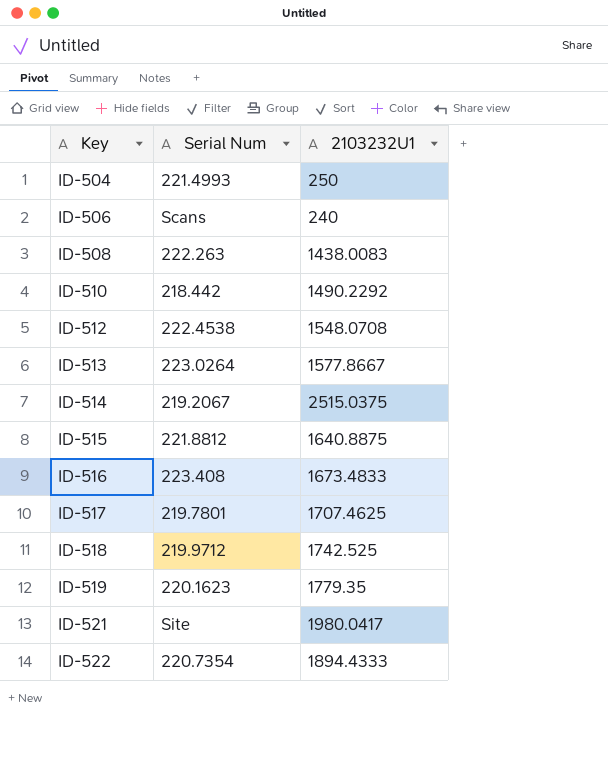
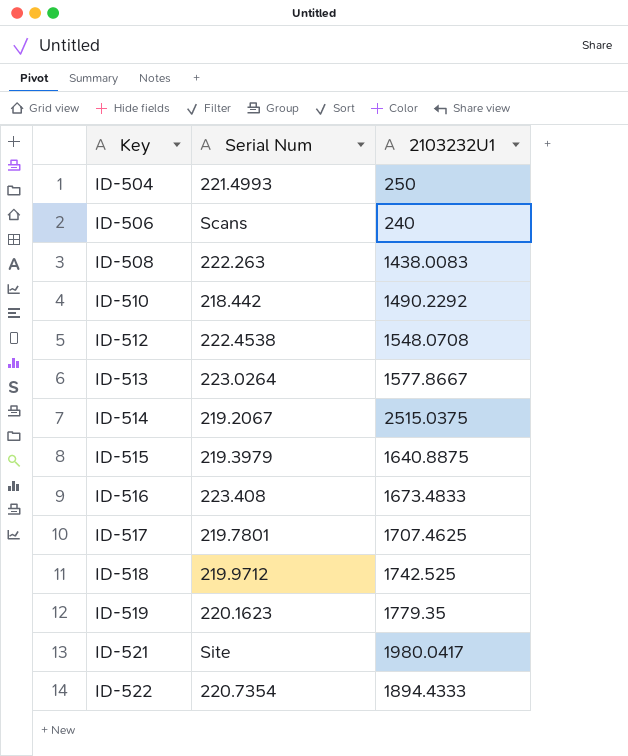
ID-515 | Serial Num: 221.8812 -> 219.3979

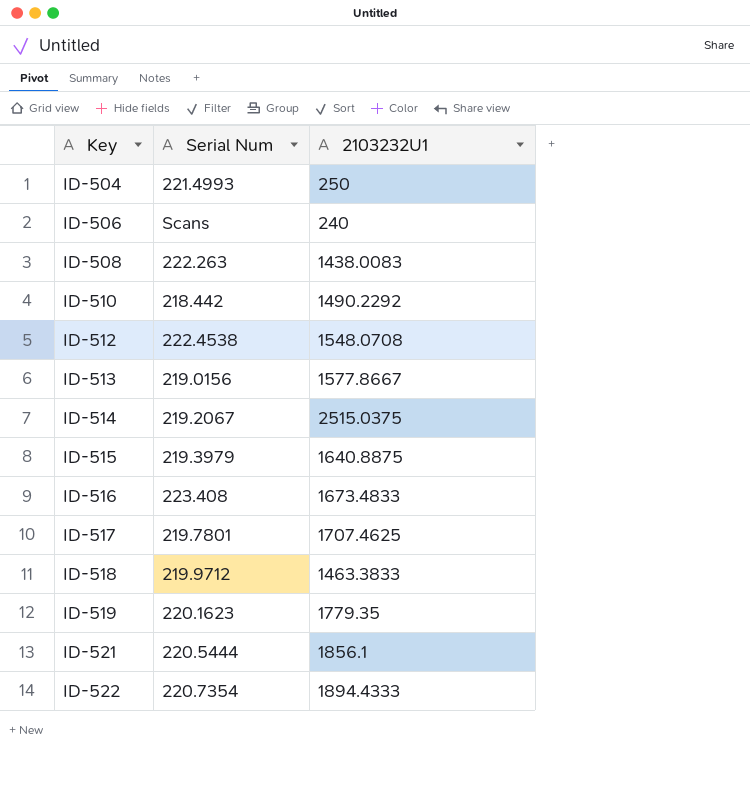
ID-513 | Serial Num: 223.0264 -> 219.0156
ID-518 | 2103232U1: 1742.525 -> 1463.3833
ID-521 | Serial Num: Site -> 220.5444
ID-521 | 2103232U1: 1980.0417 -> 1856.1

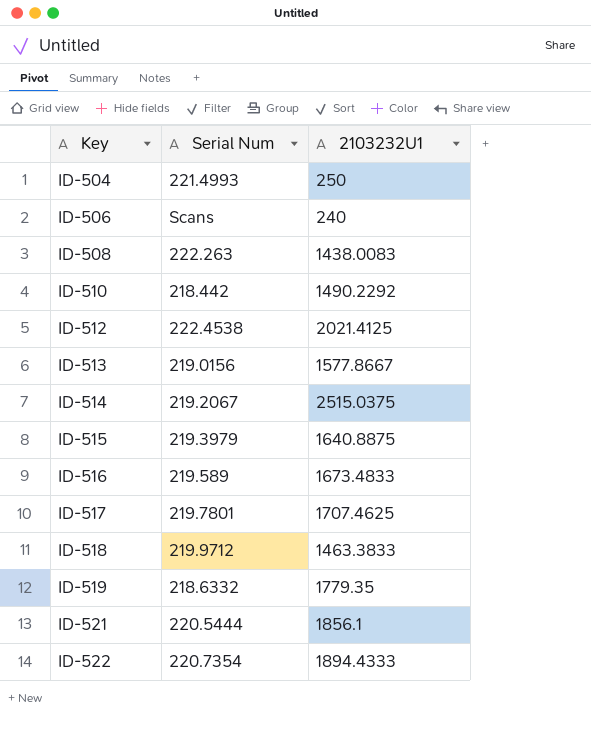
ID-512 | 2103232U1: 1548.0708 -> 2021.4125
ID-516 | Serial Num: 223.408 -> 219.589
ID-519 | Serial Num: 220.1623 -> 218.6332

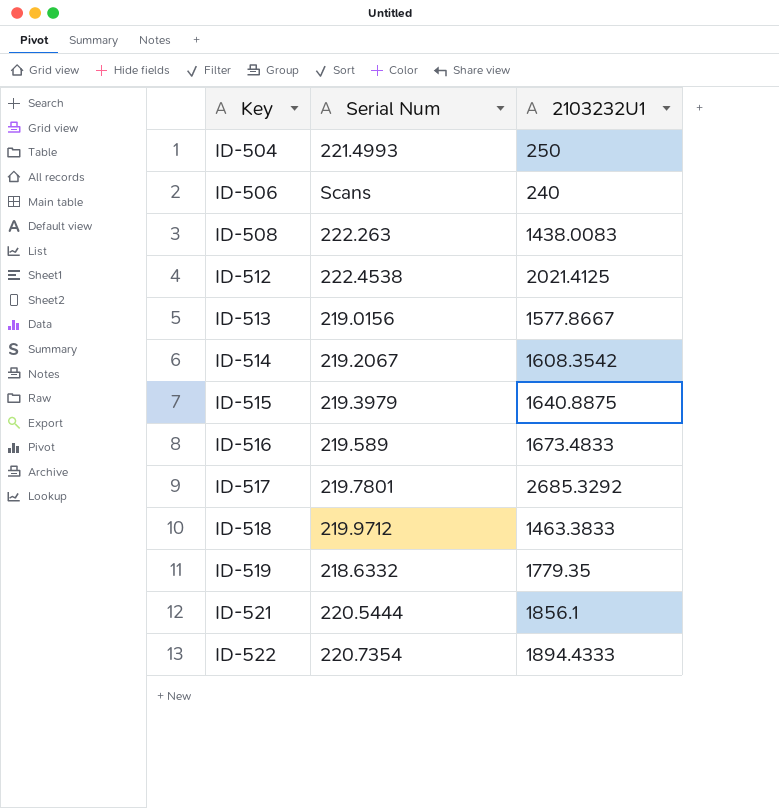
row ID-510: 218.442 | 1490.2292 -> none
ID-514 | 2103232U1: 2515.0375 -> 1608.3542
ID-517 | 2103232U1: 1707.4625 -> 2685.3292

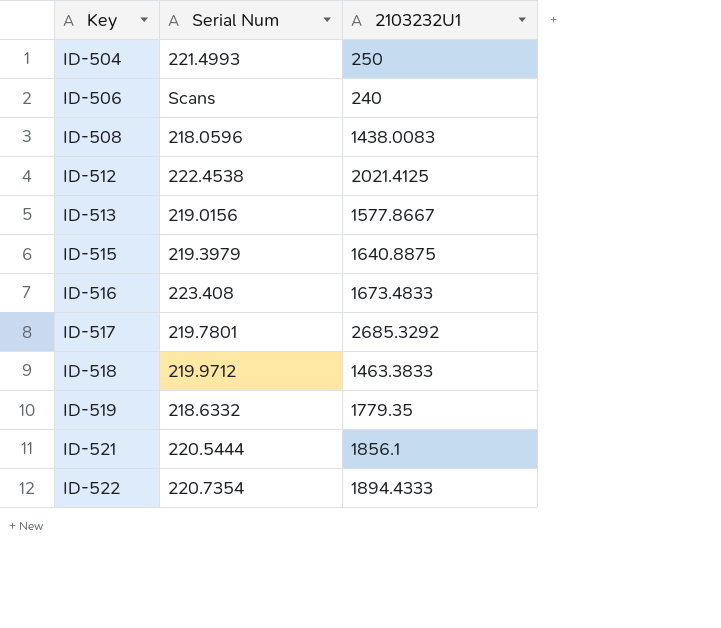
row ID-514: 219.2067 | 1608.3542 -> none
ID-508 | Serial Num: 222.263 -> 218.0596
ID-516 | Serial Num: 219.589 -> 223.408

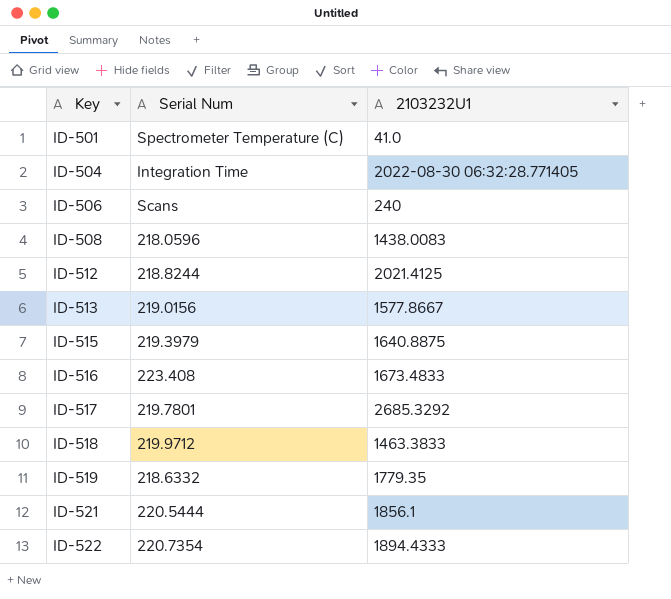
row ID-501: none -> Spectrometer Temperature (C) | 41.0
ID-504 | Serial Num: 221.4993 -> Integration Time
ID-504 | 2103232U1: 250 -> 2022-08-30 06:32:28.771405
ID-512 | Serial Num: 222.4538 -> 218.8244

